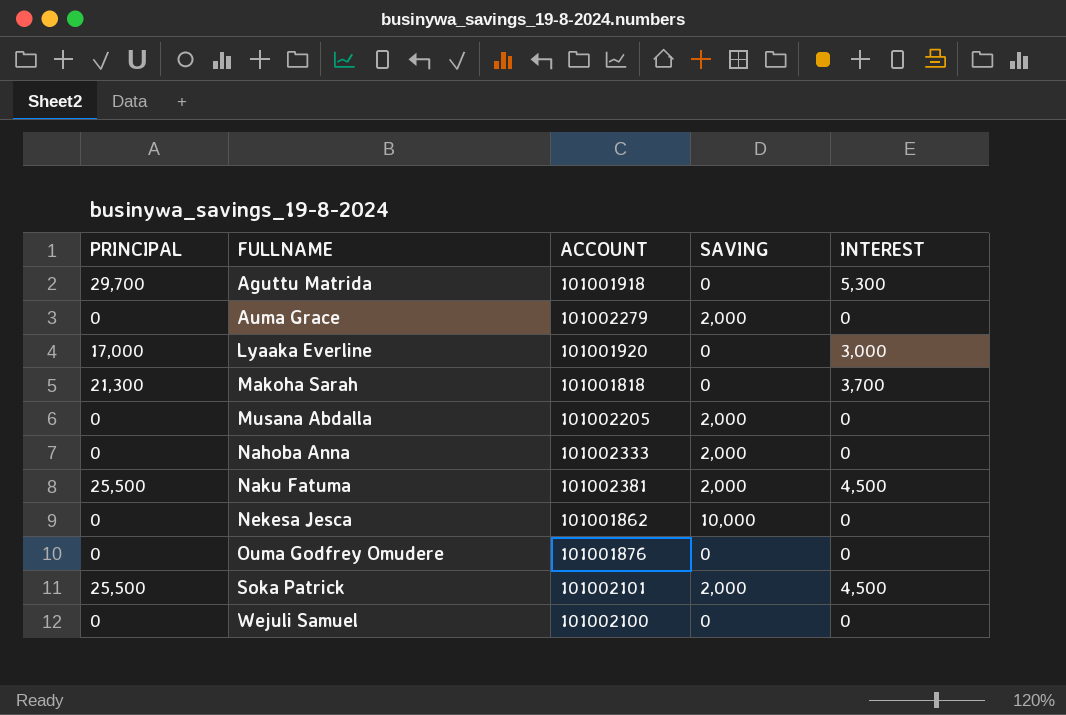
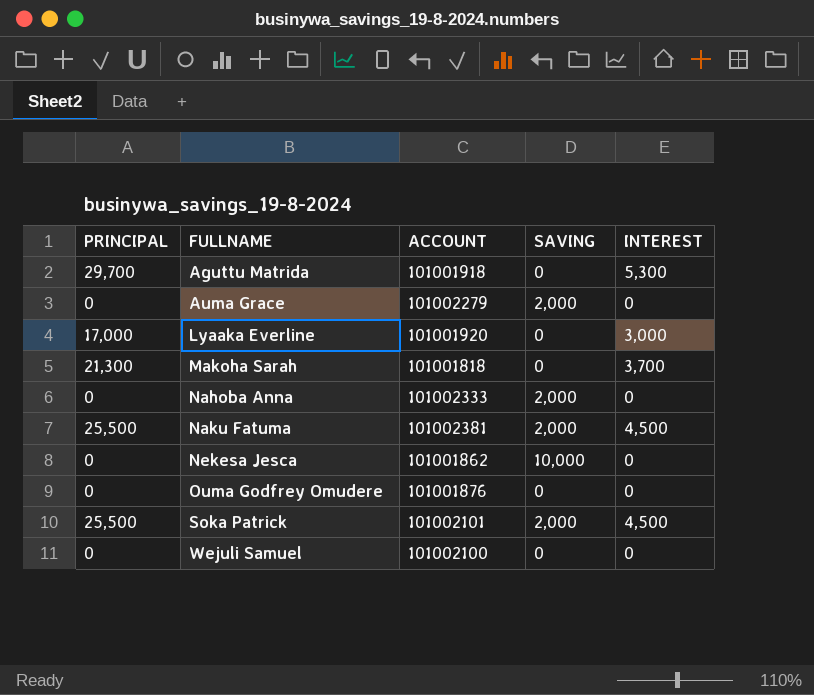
row Musana Abdalla: 0 | 101002205 | 2,000 | 0 -> none

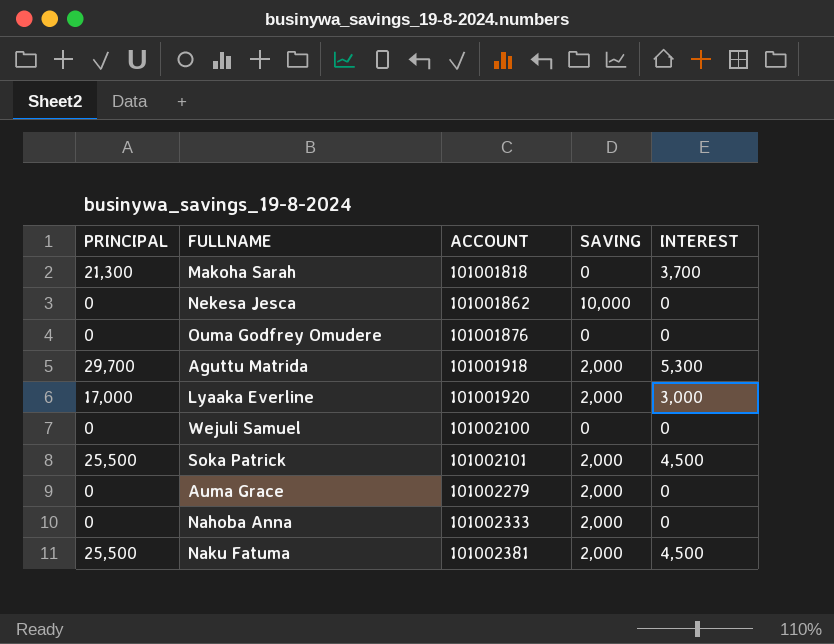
row order: FULLNAME ascending -> ACCOUNT ascending
Aguttu Matrida | SAVING: 0 -> 2,000
Lyaaka Everline | SAVING: 0 -> 2,000

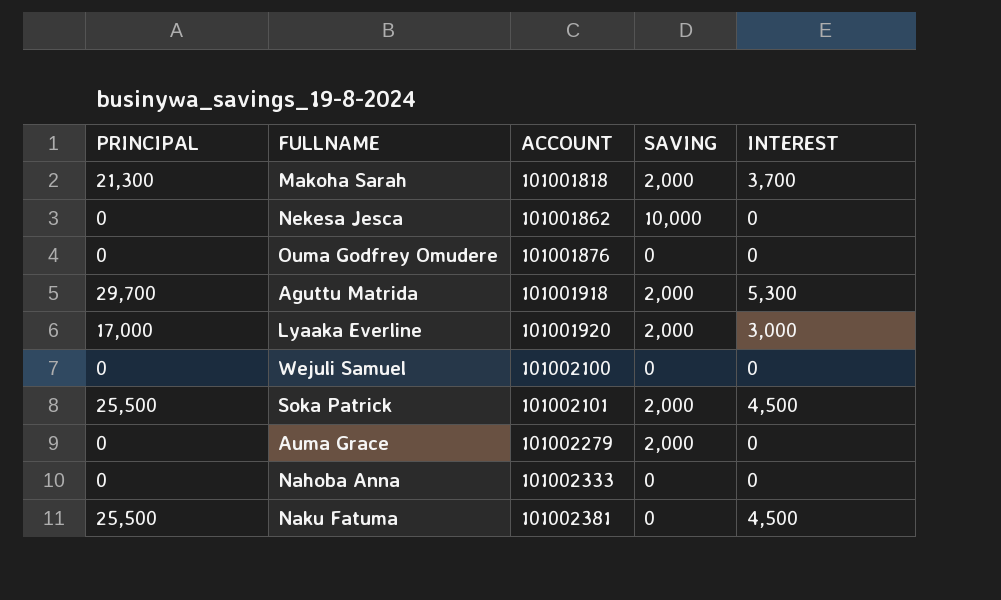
Makoha Sarah | SAVING: 0 -> 2,000
Nahoba Anna | SAVING: 2,000 -> 0
Naku Fatuma | SAVING: 2,000 -> 0

